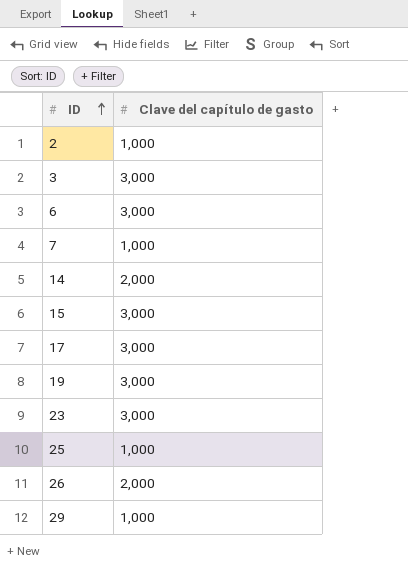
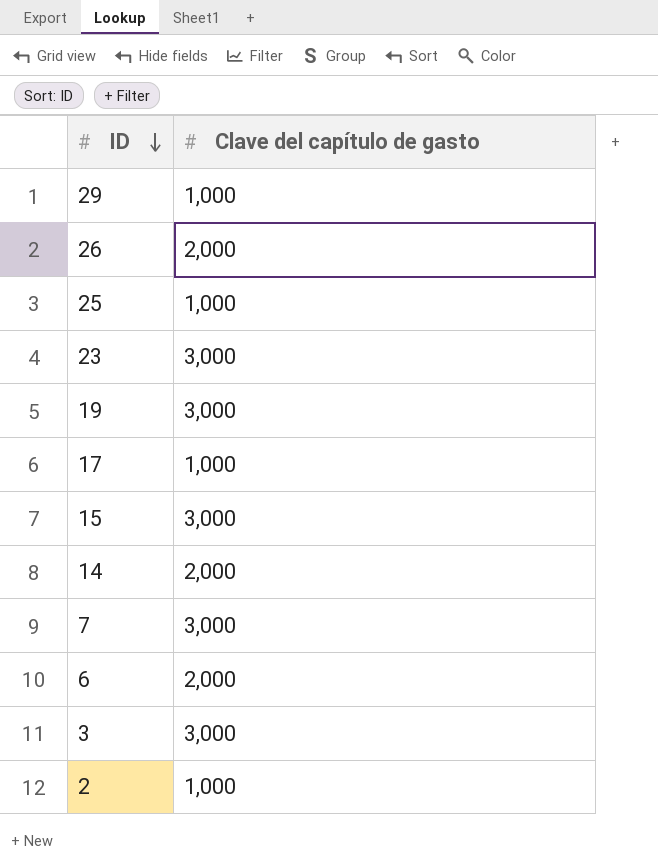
row order: ID ascending -> ID descending
17 | Clave del capítulo de gasto: 3,000 -> 1,000
7 | Clave del capítulo de gasto: 1,000 -> 3,000
6 | Clave del capítulo de gasto: 3,000 -> 2,000

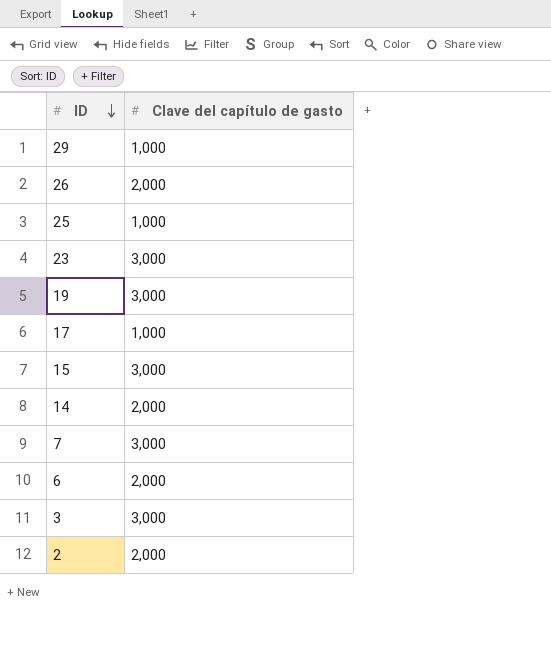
2 | Clave del capítulo de gasto: 1,000 -> 2,000

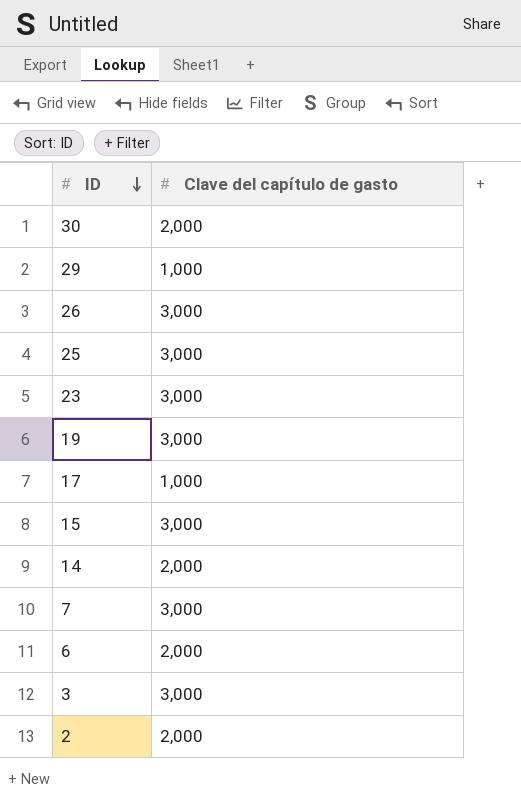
row 30: none -> 2,000
26 | Clave del capítulo de gasto: 2,000 -> 3,000
25 | Clave del capítulo de gasto: 1,000 -> 3,000

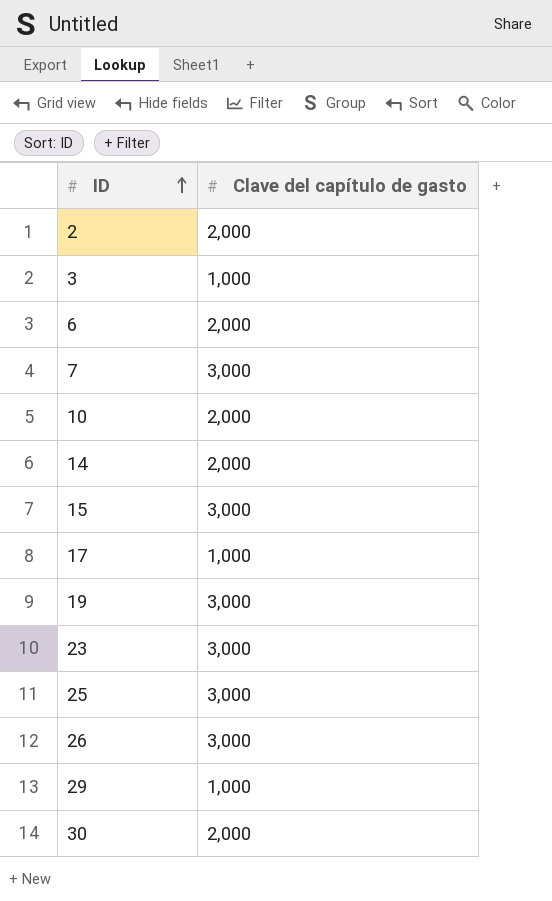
row order: ID descending -> ID ascending
3 | Clave del capítulo de gasto: 3,000 -> 1,000
row 10: none -> 2,000

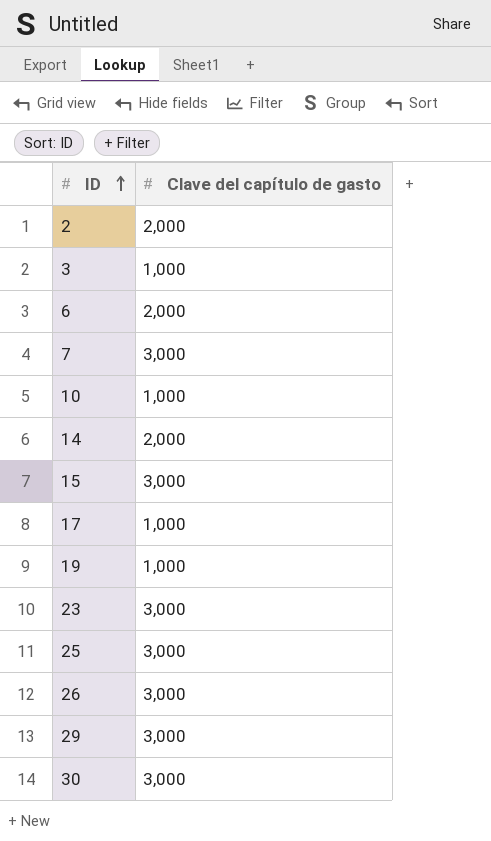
10 | Clave del capítulo de gasto: 2,000 -> 1,000
19 | Clave del capítulo de gasto: 3,000 -> 1,000
29 | Clave del capítulo de gasto: 1,000 -> 3,000
30 | Clave del capítulo de gasto: 2,000 -> 3,000

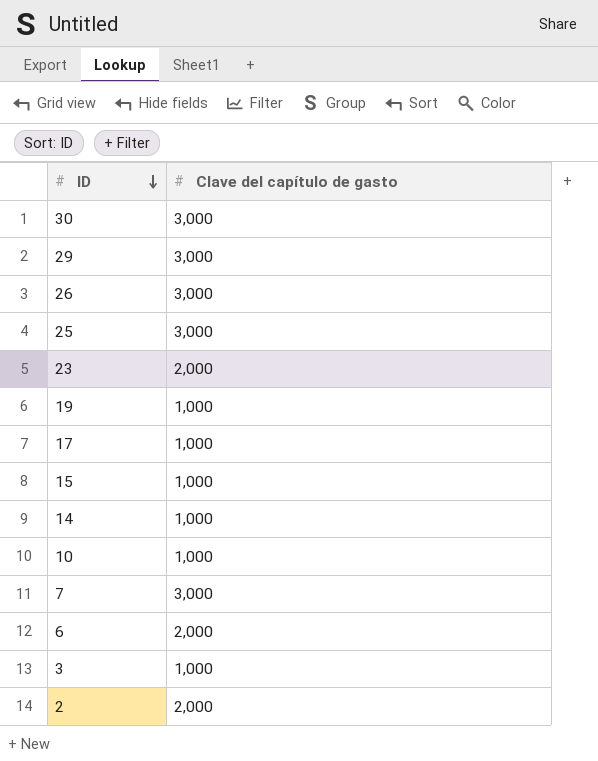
row order: ID ascending -> ID descending
23 | Clave del capítulo de gasto: 3,000 -> 2,000
15 | Clave del capítulo de gasto: 3,000 -> 1,000
14 | Clave del capítulo de gasto: 2,000 -> 1,000

